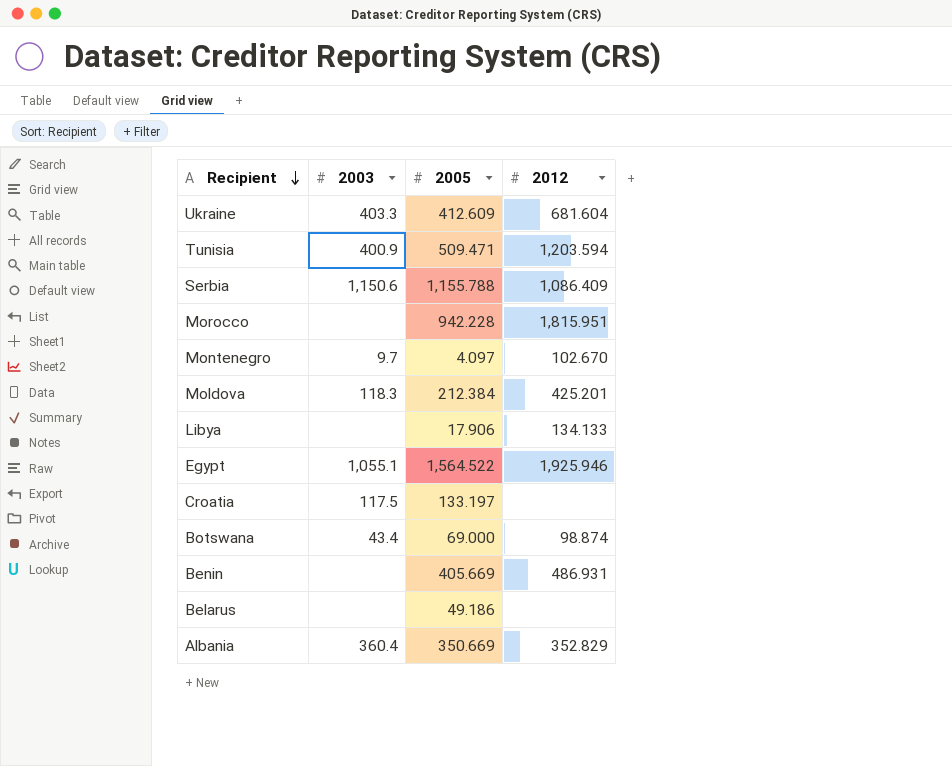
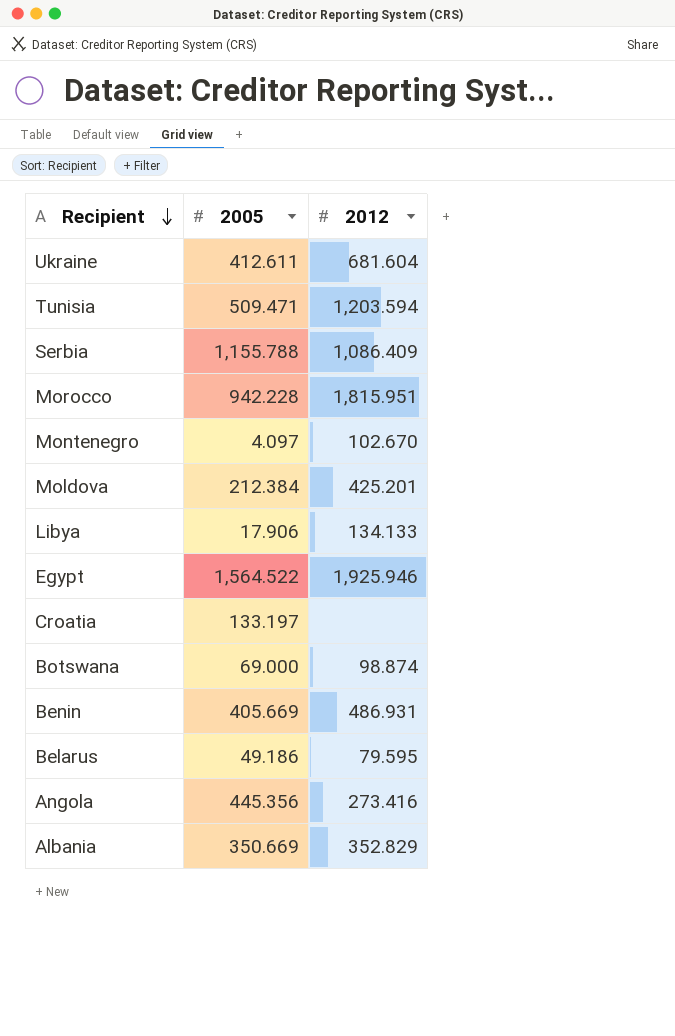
column 2003 | position: 2 -> none
Ukraine | 2005: 412.609 -> 412.611
Belarus | 2012: none -> 79.595
row Angola: none -> 445.356 | 273.416

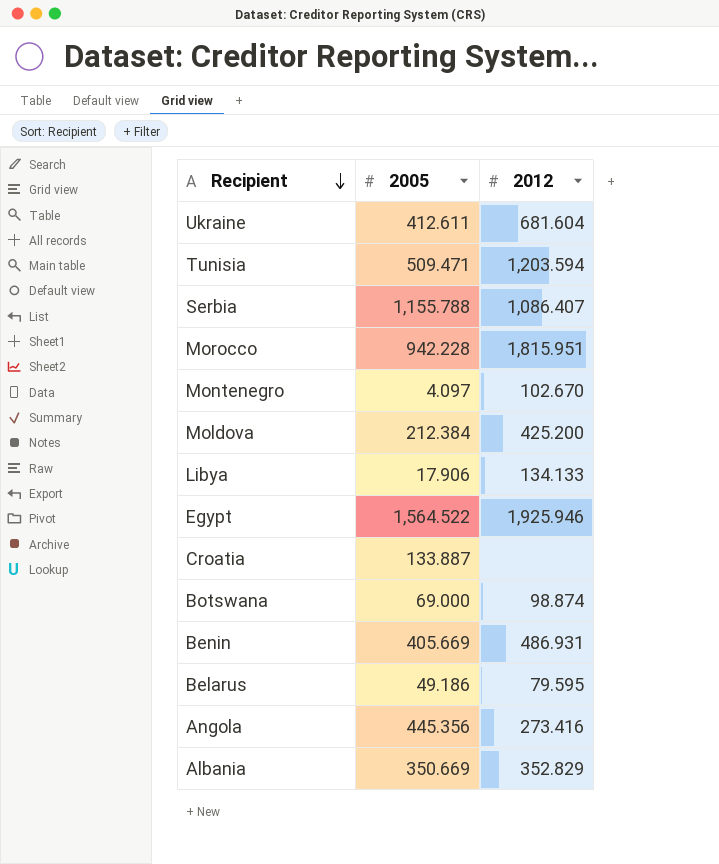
Serbia | 2012: 1,086.409 -> 1,086.407
Moldova | 2012: 425.201 -> 425.200
Croatia | 2005: 133.197 -> 133.887

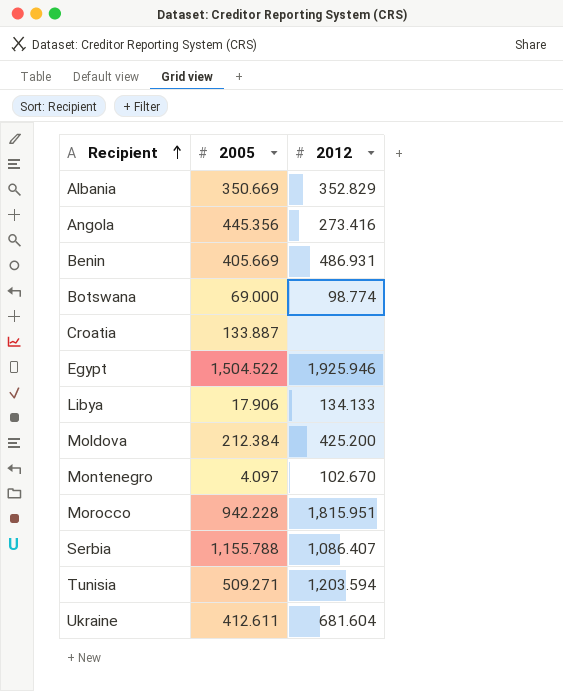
row order: Recipient descending -> Recipient ascending
row Belarus: 49.186 | 79.595 -> none
Botswana | 2012: 98.874 -> 98.774
Egypt | 2005: 1,564.522 -> 1,504.522
Tunisia | 2005: 509.471 -> 509.271

